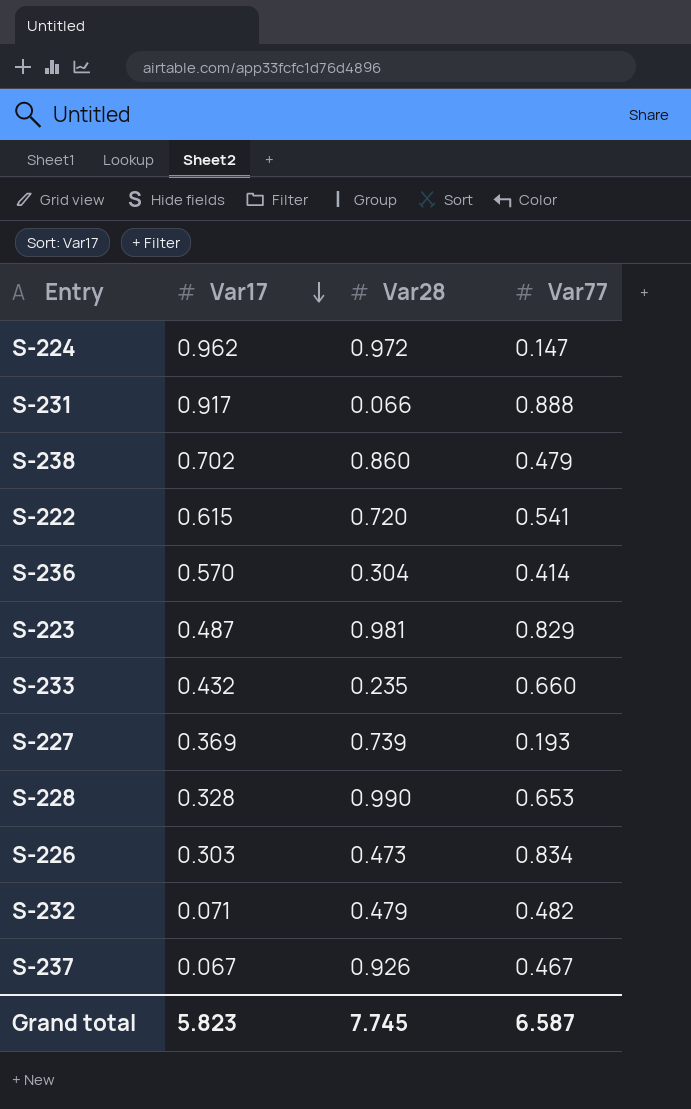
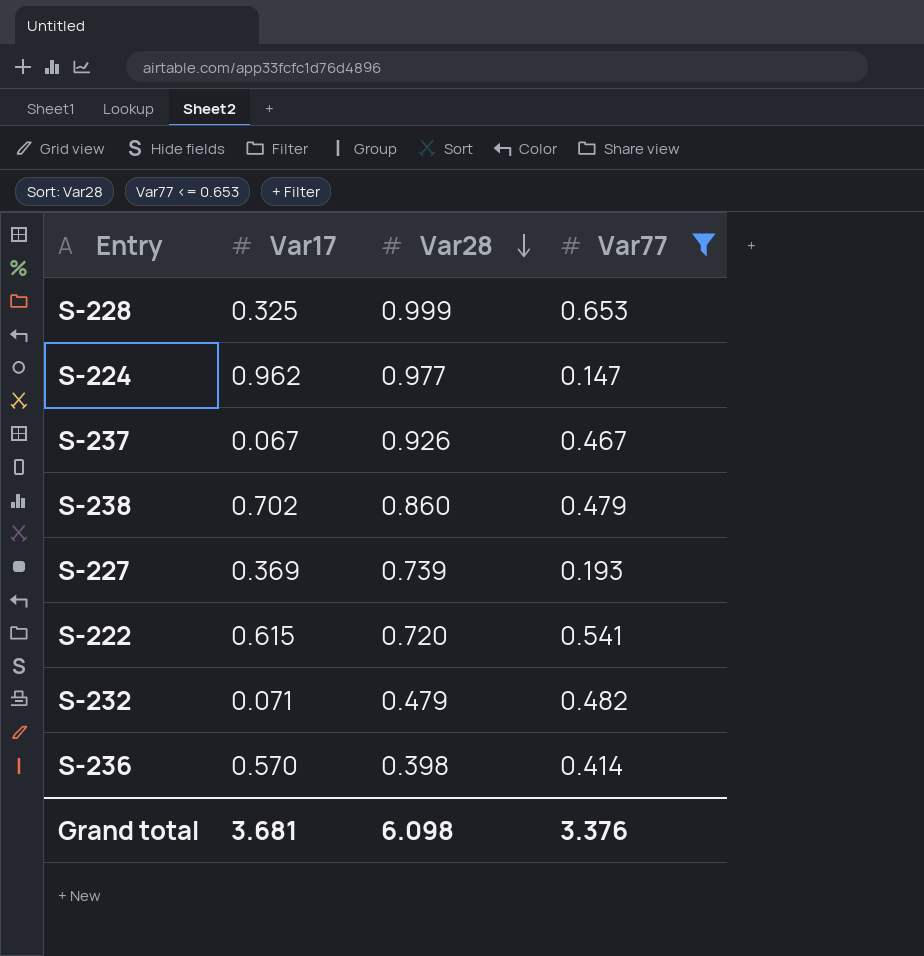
filter: none -> Var77 <= 0.653
row order: Var17 descending -> Var28 descending
S-228 | Var17: 0.328 -> 0.325
S-228 | Var28: 0.990 -> 0.999
S-224 | Var28: 0.972 -> 0.977
S-236 | Var28: 0.304 -> 0.398
Grand total | Var17: 5.823 -> 3.681
Grand total | Var28: 7.745 -> 6.098
Grand total | Var77: 6.587 -> 3.376

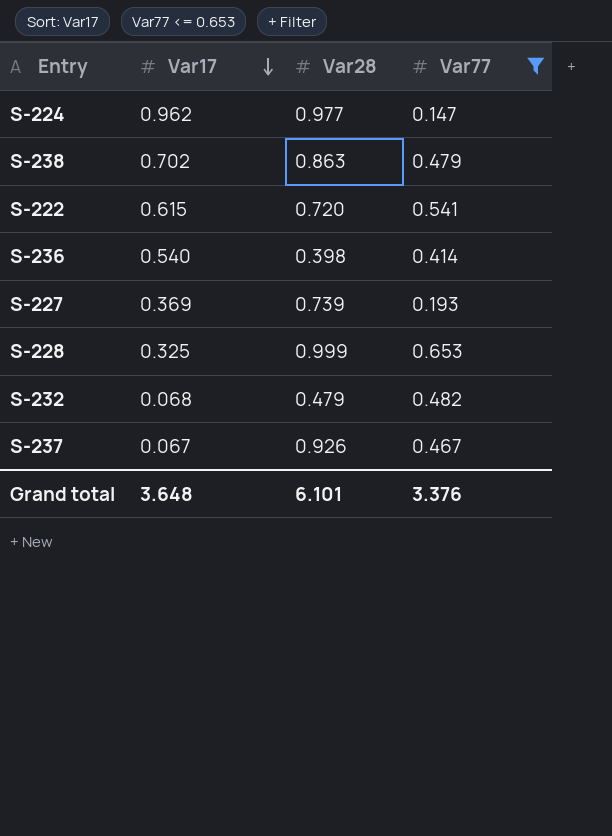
row order: Var28 descending -> Var17 descending
S-238 | Var28: 0.860 -> 0.863
S-236 | Var17: 0.570 -> 0.540
S-232 | Var17: 0.071 -> 0.068
Grand total | Var17: 3.681 -> 3.648
Grand total | Var28: 6.098 -> 6.101

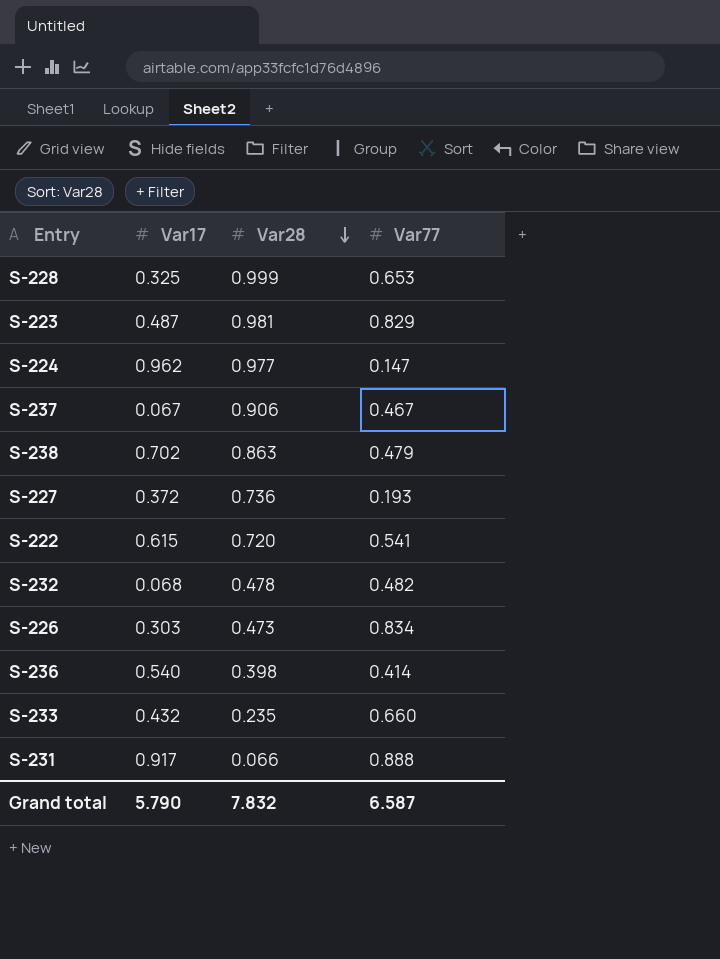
filter: Var77 <= 0.653 -> none
row order: Var17 descending -> Var28 descending
S-237 | Var28: 0.926 -> 0.906
S-227 | Var17: 0.369 -> 0.372
S-227 | Var28: 0.739 -> 0.736
S-232 | Var28: 0.479 -> 0.478
Grand total | Var17: 3.648 -> 5.790
Grand total | Var28: 6.101 -> 7.832
Grand total | Var77: 3.376 -> 6.587

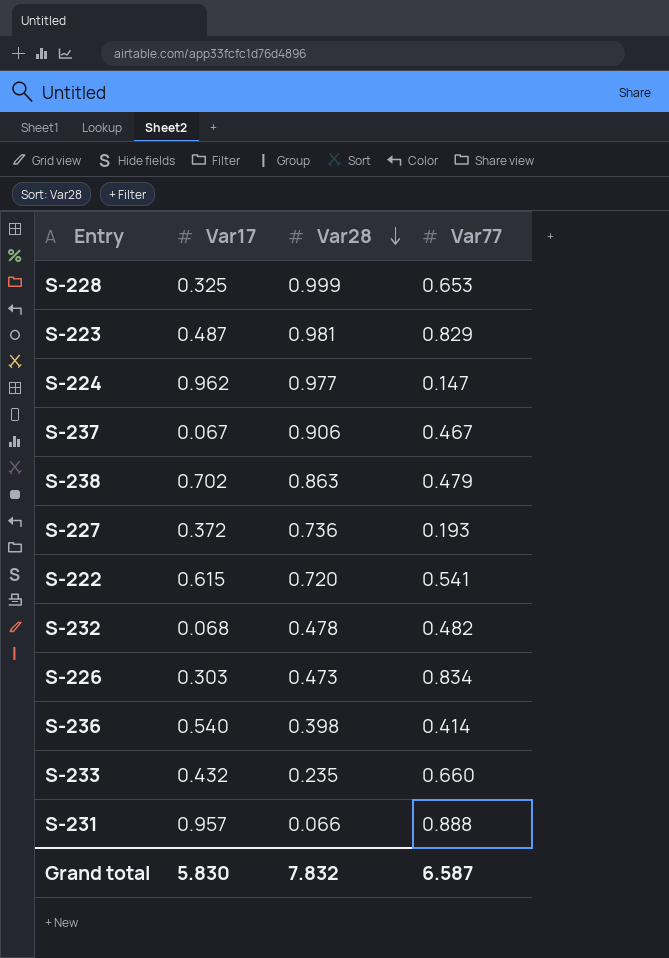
S-231 | Var17: 0.917 -> 0.957
Grand total | Var17: 5.790 -> 5.830

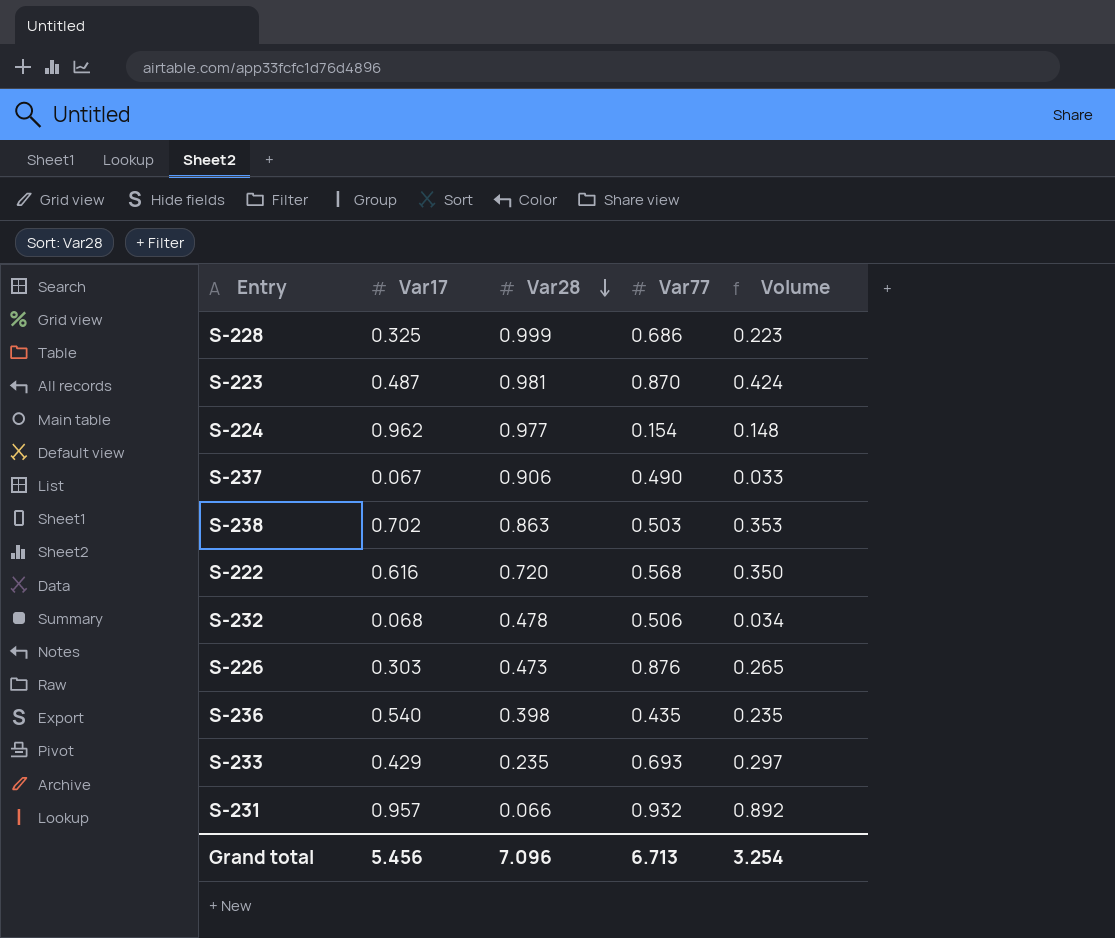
column Volume | formula: none -> [Var17] * [Var77]
row S-227: 0.372 | 0.736 | 0.193 -> none
S-228 | Var77: 0.653 -> 0.686
S-223 | Var77: 0.829 -> 0.870
S-224 | Var77: 0.147 -> 0.154
S-237 | Var77: 0.467 -> 0.490
S-238 | Var77: 0.479 -> 0.503
S-222 | Var17: 0.615 -> 0.616
S-222 | Var77: 0.541 -> 0.568
S-232 | Var77: 0.482 -> 0.506
S-226 | Var77: 0.834 -> 0.876
S-236 | Var77: 0.414 -> 0.435
S-233 | Var17: 0.432 -> 0.429
S-233 | Var77: 0.660 -> 0.693
S-231 | Var77: 0.888 -> 0.932
Grand total | Var17: 5.830 -> 5.456
Grand total | Var28: 7.832 -> 7.096
Grand total | Var77: 6.587 -> 6.713

